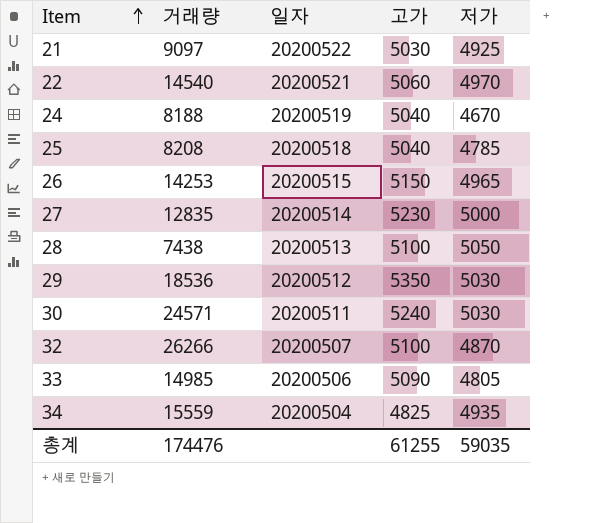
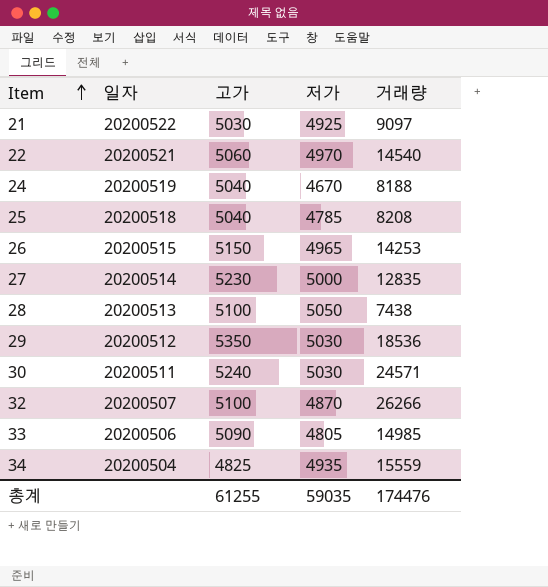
column 거래량 | position: 2 -> 5

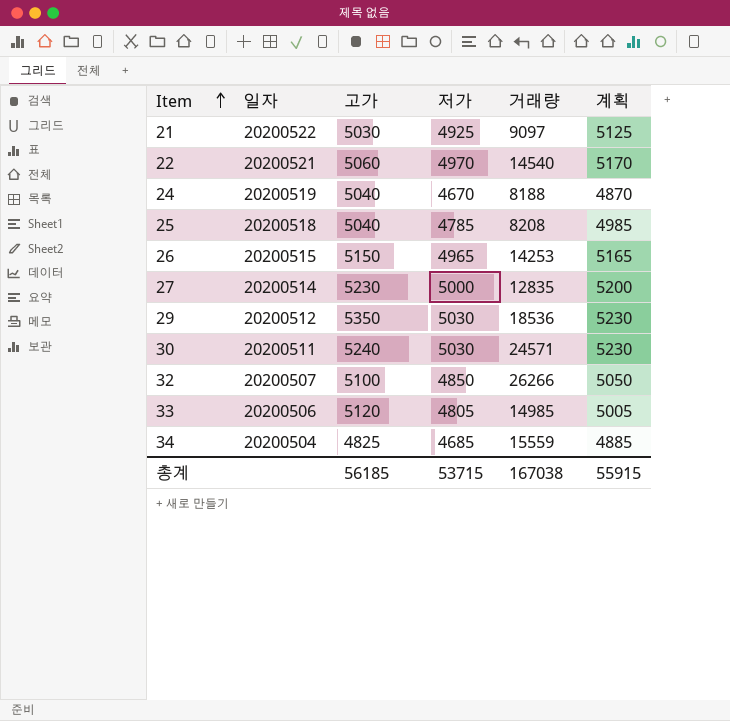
column 계획 | formula: none -> [저가] + 200
row 28: 20200513 | 5100 | 5050 | 7438 -> none
32 | 저가: 4870 -> 4850
33 | 고가: 5090 -> 5120
34 | 저가: 4935 -> 4685
총계 | 고가: 61255 -> 56185
총계 | 저가: 59035 -> 53715
총계 | 거래량: 174476 -> 167038

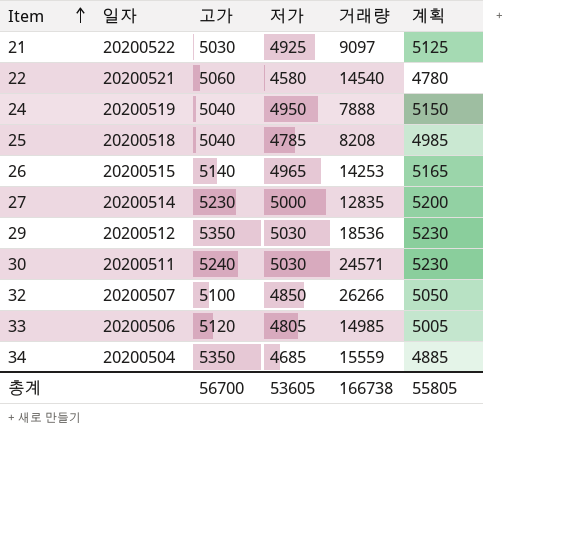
22 | 저가: 4970 -> 4580
22 | 계획: 5170 -> 4780
24 | 저가: 4670 -> 4950
24 | 거래량: 8188 -> 7888
24 | 계획: 4870 -> 5150
26 | 고가: 5150 -> 5140
34 | 고가: 4825 -> 5350
총계 | 고가: 56185 -> 56700
총계 | 저가: 53715 -> 53605
총계 | 거래량: 167038 -> 166738
총계 | 계획: 55915 -> 55805

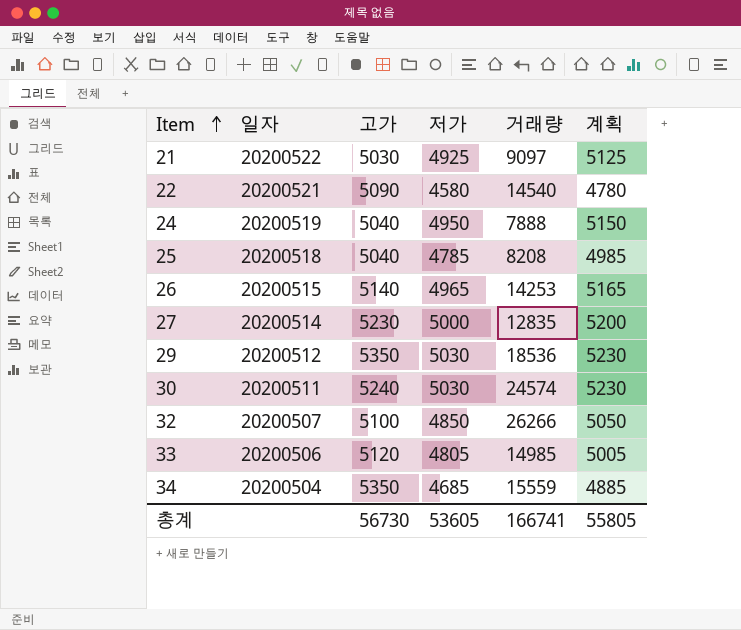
22 | 고가: 5060 -> 5090
30 | 거래량: 24571 -> 24574
총계 | 고가: 56700 -> 56730
총계 | 거래량: 166738 -> 166741

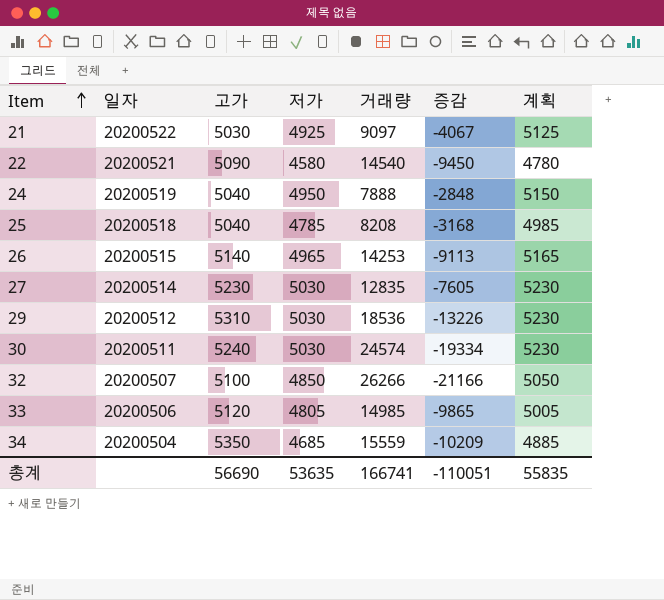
column 증감 | formula: none -> [고가] - [거래량]
27 | 저가: 5000 -> 5030
27 | 계획: 5200 -> 5230
29 | 고가: 5350 -> 5310
총계 | 고가: 56730 -> 56690
총계 | 저가: 53605 -> 53635
총계 | 계획: 55805 -> 55835

